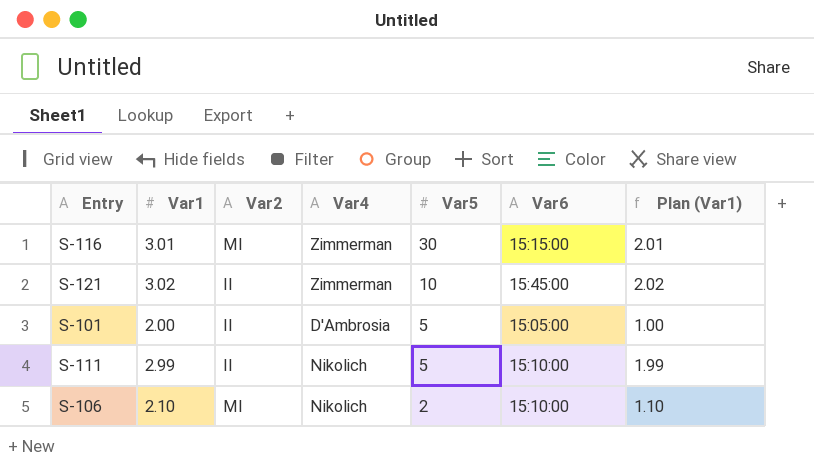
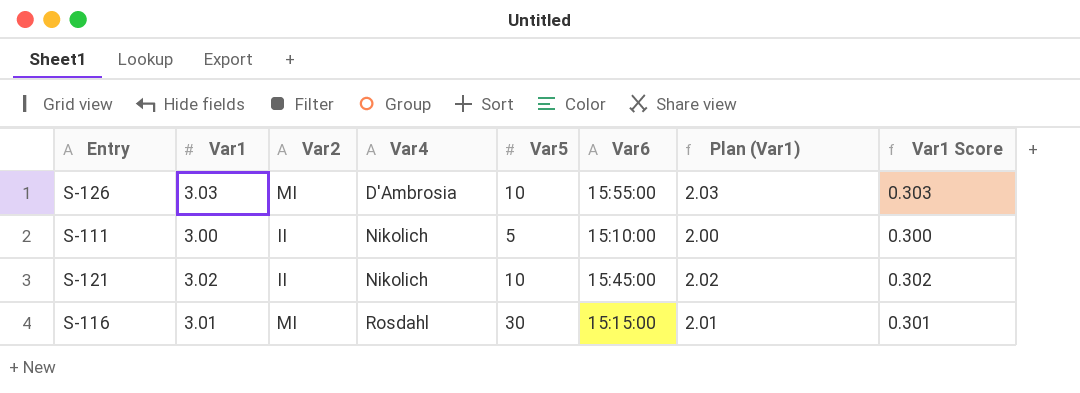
row order: Var5 descending -> Var4 ascending
column Var1 Score | formula: none -> [Var1] * 0.1
row S-101: 2.00 | II | D'Ambrosia | 5 | 15:05:00 | 1.00 -> none
row S-106: 2.10 | MI | Nikolich | 2 | 15:10:00 | 1.10 -> none
row S-126: none -> 3.03 | MI | D'Ambrosia | 10 | 15:55:00 | 2.03 | 0.303
S-111 | Var1: 2.99 -> 3.00
S-111 | Plan (Var1): 1.99 -> 2.00
S-121 | Var4: Zimmerman -> Nikolich
S-116 | Var4: Zimmerman -> Rosdahl

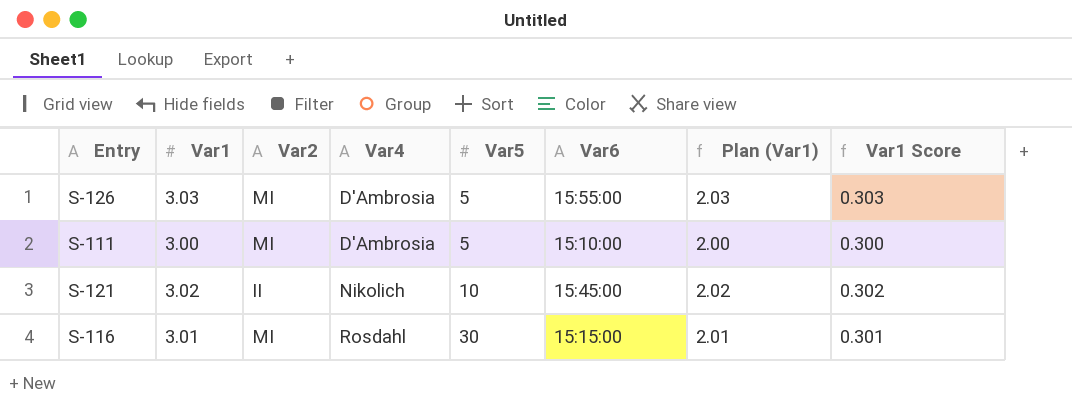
S-126 | Var5: 10 -> 5
S-111 | Var2: II -> MI
S-111 | Var4: Nikolich -> D'Ambrosia

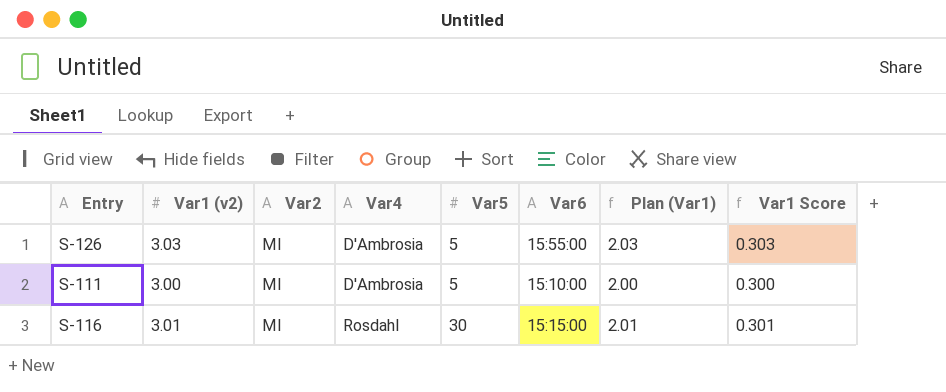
column name: Var1 -> Var1 (v2)
row S-121: 3.02 | II | Nikolich | 10 | 15:45:00 | 2.02 | 0.302 -> none

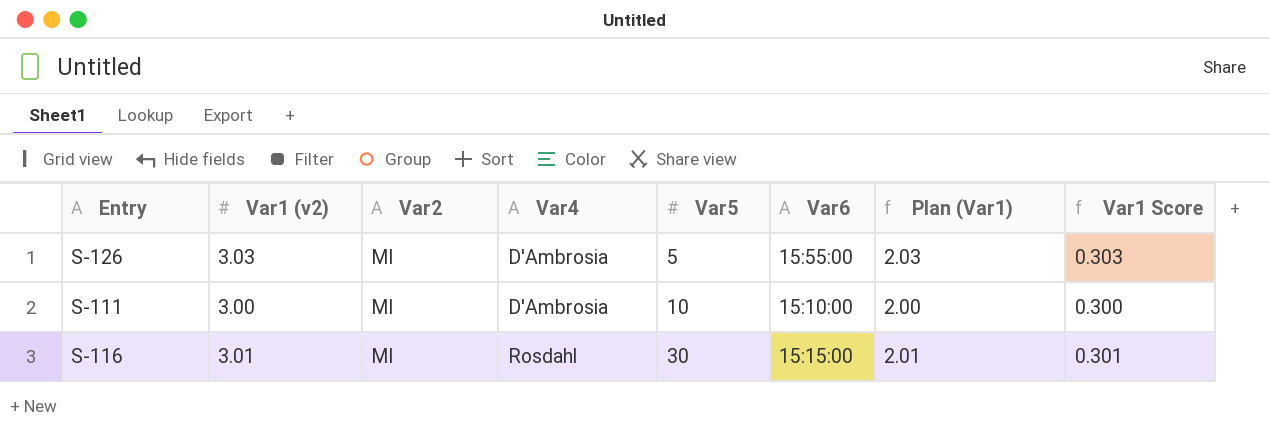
S-111 | Var5: 5 -> 10

